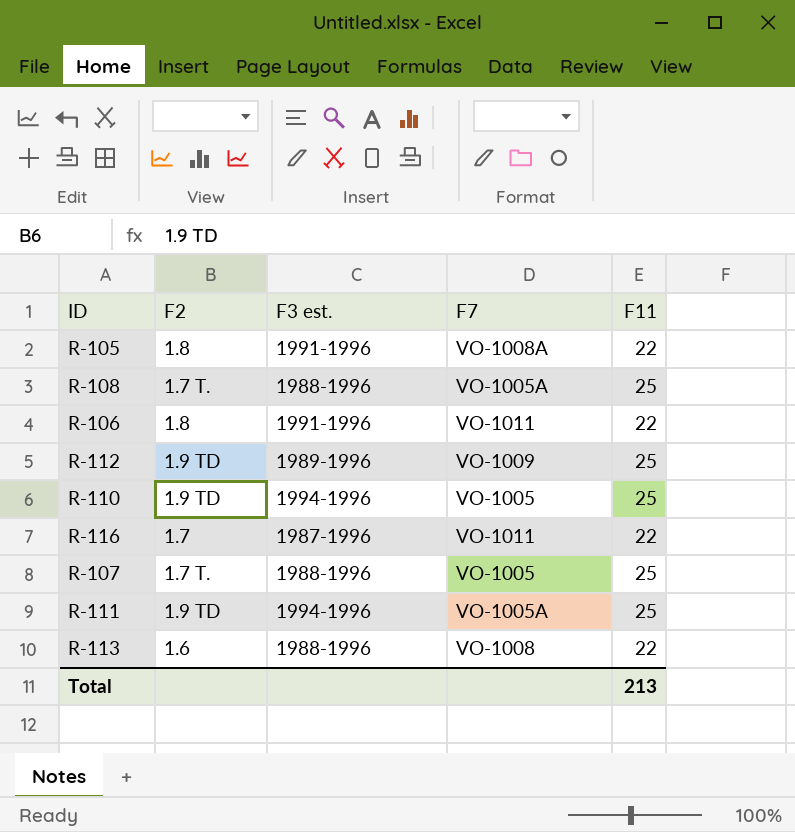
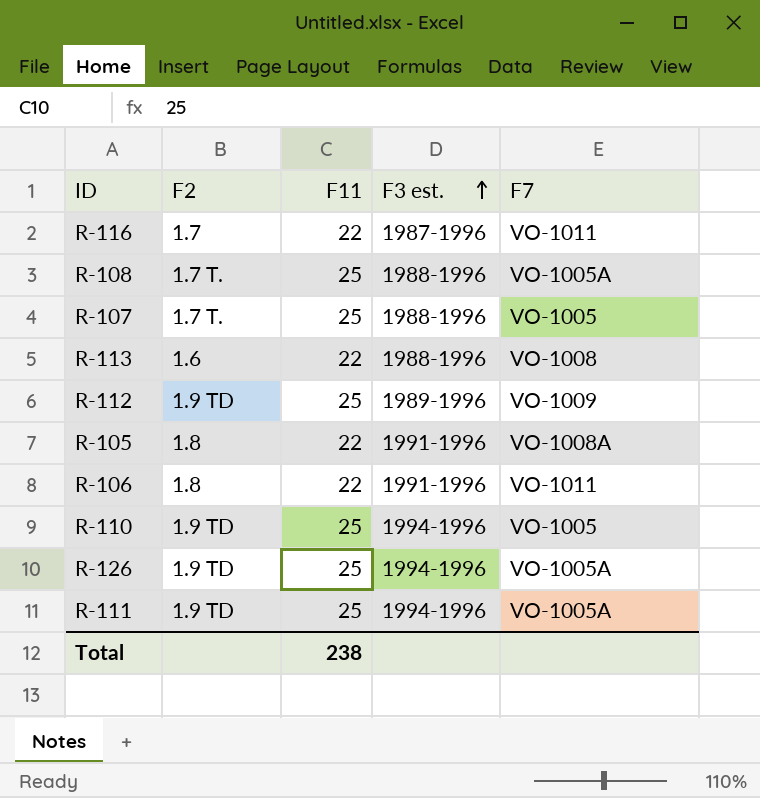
row order: none -> F3 est. ascending
column F11 | position: 5 -> 3
row R-126: none -> 1.9 TD | 25 | 1994-1996 | VO-1005A
Total | F11: 213 -> 238

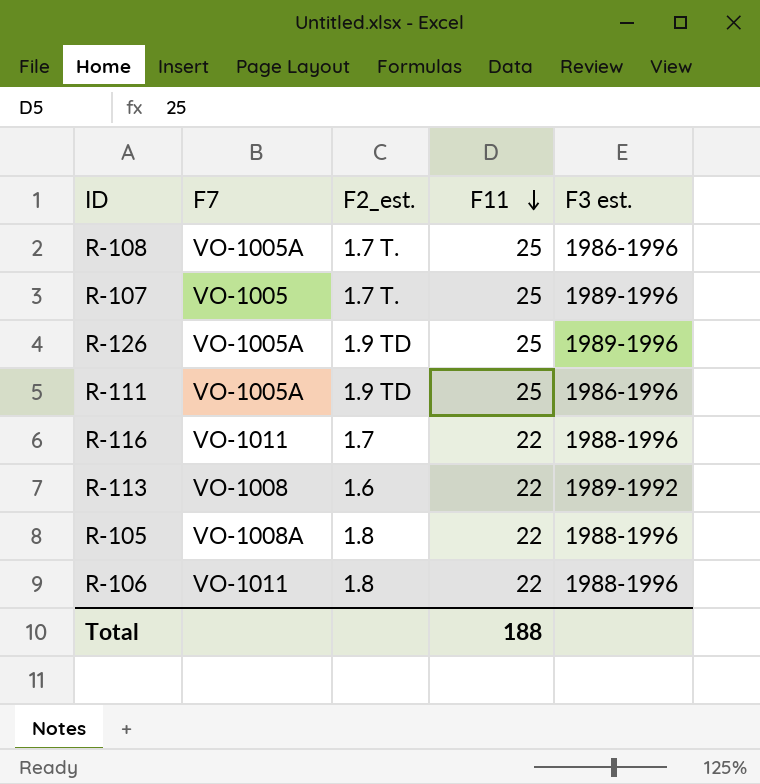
row order: F3 est. ascending -> F11 descending
column F7 | position: 5 -> 2
column name: F2 -> F2_est.
row R-112: 1.9 TD | 25 | 1989-1996 | VO-1009 -> none
row R-110: 1.9 TD | 25 | 1994-1996 | VO-1005 -> none
R-108 | F3 est.: 1988-1996 -> 1986-1996
R-107 | F3 est.: 1988-1996 -> 1989-1996
R-126 | F3 est.: 1994-1996 -> 1989-1996
R-111 | F3 est.: 1994-1996 -> 1986-1996
R-116 | F3 est.: 1987-1996 -> 1988-1996
R-113 | F3 est.: 1988-1996 -> 1989-1992
R-105 | F3 est.: 1991-1996 -> 1988-1996
R-106 | F3 est.: 1991-1996 -> 1988-1996
Total | F11: 238 -> 188

